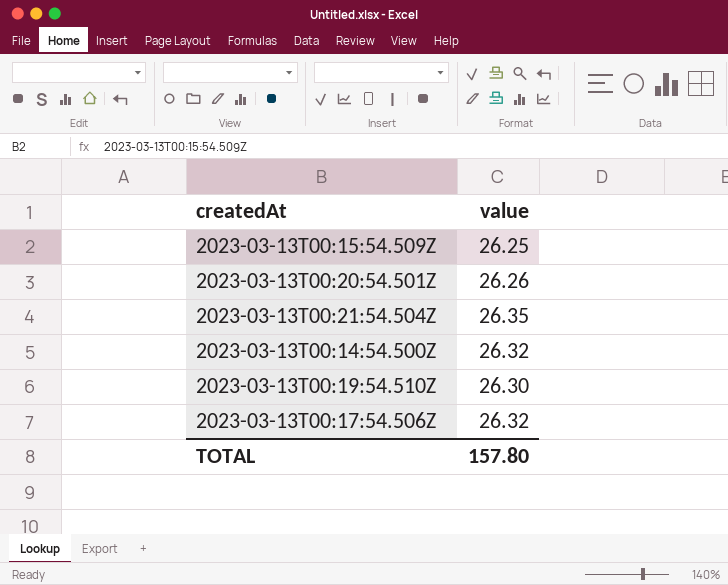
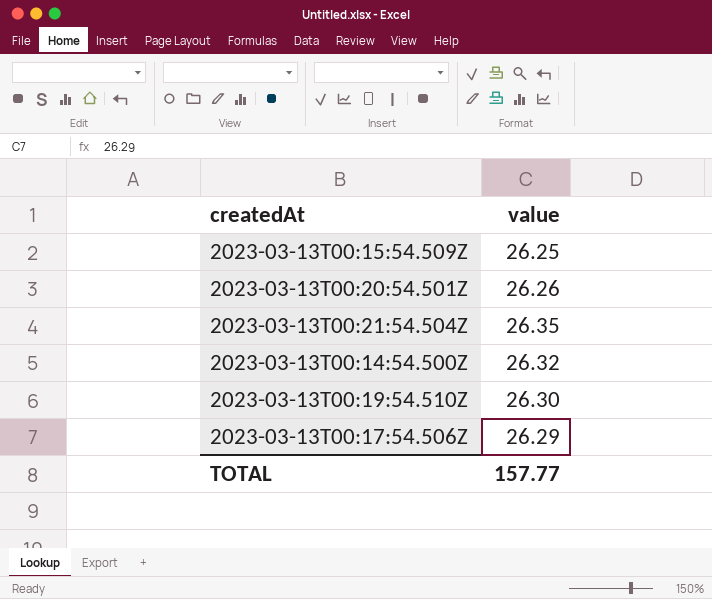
2023-03-13T00:17:54.506Z | value: 26.32 -> 26.29
TOTAL | value: 157.80 -> 157.77

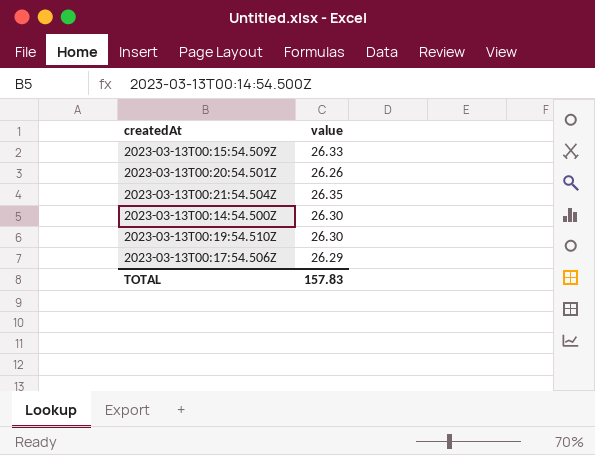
2023-03-13T00:15:54.509Z | value: 26.25 -> 26.33
2023-03-13T00:14:54.500Z | value: 26.32 -> 26.30
TOTAL | value: 157.77 -> 157.83

